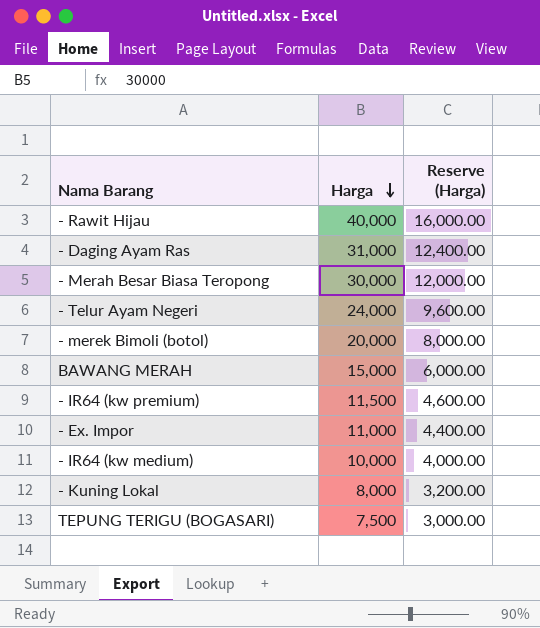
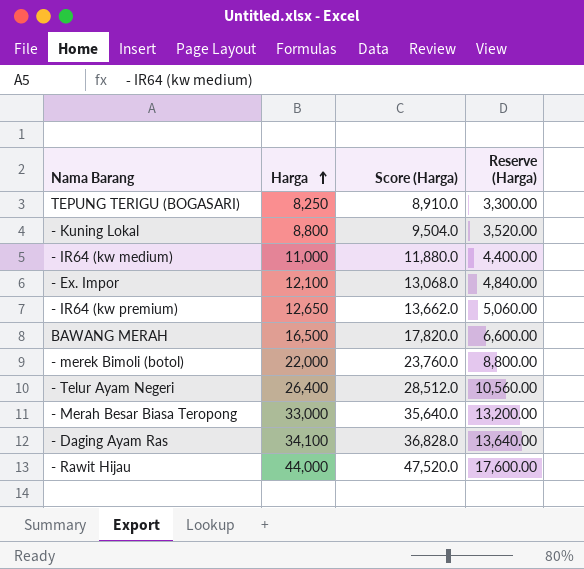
row order: Harga descending -> Harga ascending
column Score (Harga) | formula: none -> [Harga] * 1.08
TEPUNG TERIGU (BOGASARI) | Harga: 7,500 -> 8,250
TEPUNG TERIGU (BOGASARI) | Reserve (Harga): 3,000.00 -> 3,300.00
- Kuning Lokal | Harga: 8,000 -> 8,800
- Kuning Lokal | Reserve (Harga): 3,200.00 -> 3,520.00
- IR64 (kw medium) | Harga: 10,000 -> 11,000
- IR64 (kw medium) | Reserve (Harga): 4,000.00 -> 4,400.00
- Ex. Impor | Harga: 11,000 -> 12,100
- Ex. Impor | Reserve (Harga): 4,400.00 -> 4,840.00
- IR64 (kw premium) | Harga: 11,500 -> 12,650
- IR64 (kw premium) | Reserve (Harga): 4,600.00 -> 5,060.00
BAWANG MERAH | Harga: 15,000 -> 16,500
BAWANG MERAH | Reserve (Harga): 6,000.00 -> 6,600.00
- merek Bimoli (botol) | Harga: 20,000 -> 22,000
- merek Bimoli (botol) | Reserve (Harga): 8,000.00 -> 8,800.00
- Telur Ayam Negeri | Harga: 24,000 -> 26,400
- Telur Ayam Negeri | Reserve (Harga): 9,600.00 -> 10,560.00
- Merah Besar Biasa Teropong | Harga: 30,000 -> 33,000
- Merah Besar Biasa Teropong | Reserve (Harga): 12,000.00 -> 13,200.00
- Daging Ayam Ras | Harga: 31,000 -> 34,100
- Daging Ayam Ras | Reserve (Harga): 12,400.00 -> 13,640.00
- Rawit Hijau | Harga: 40,000 -> 44,000
- Rawit Hijau | Reserve (Harga): 16,000.00 -> 17,600.00

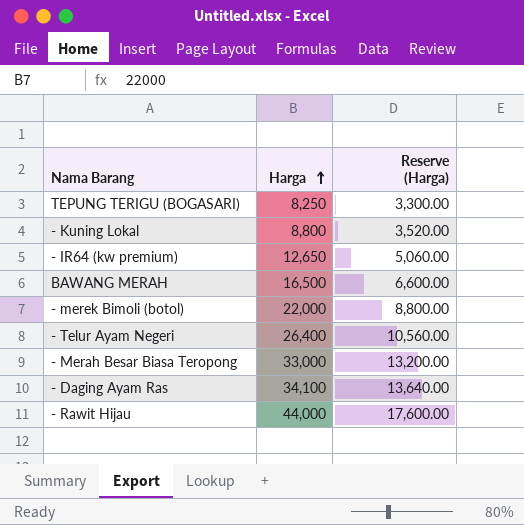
column Score (Harga) | formula: [Harga] * 1.08 -> none
row - IR64 (kw medium): 11,000 | 11,880.0 | 4,400.00 -> none
row - Ex. Impor: 12,100 | 13,068.0 | 4,840.00 -> none

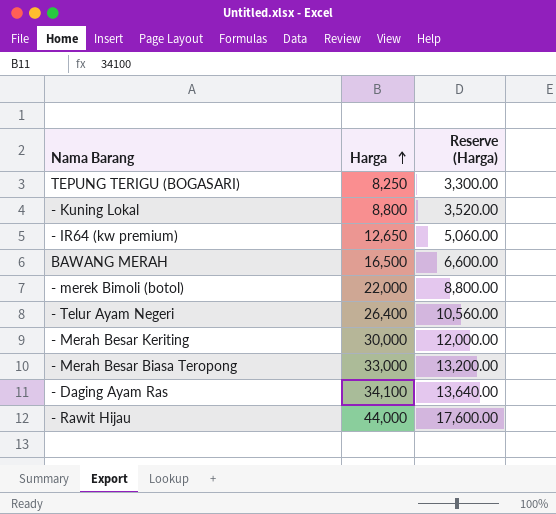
row - Merah Besar Keriting: none -> 30,000 | 12,000.00

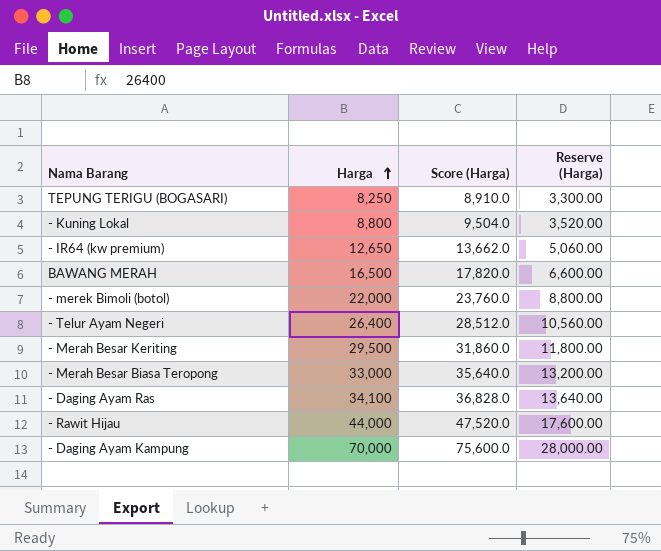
column Score (Harga) | formula: none -> [Harga] * 1.08
- Merah Besar Keriting | Harga: 30,000 -> 29,500
- Merah Besar Keriting | Reserve (Harga): 12,000.00 -> 11,800.00
row - Daging Ayam Kampung: none -> 70,000 | 75,600.0 | 28,000.00

